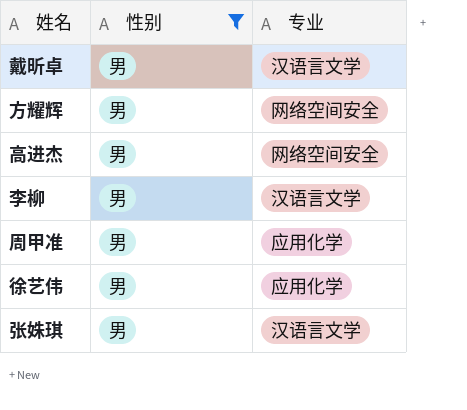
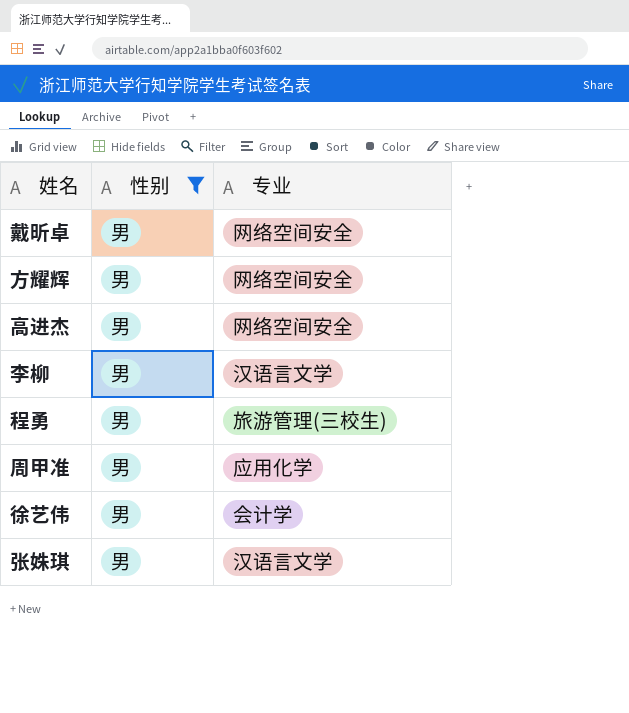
戴昕卓 | 专业: 汉语言文学 -> 网络空间安全
row 程勇: none -> 男 | 旅游管理(三校生)
徐艺伟 | 专业: 应用化学 -> 会计学

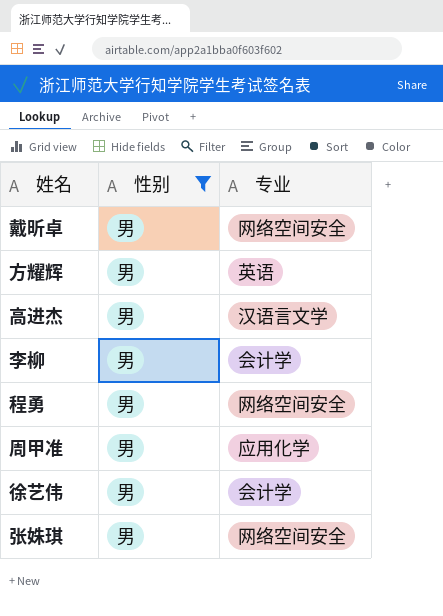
方耀辉 | 专业: 网络空间安全 -> 英语
高进杰 | 专业: 网络空间安全 -> 汉语言文学
李柳 | 专业: 汉语言文学 -> 会计学
程勇 | 专业: 旅游管理(三校生) -> 网络空间安全
张姝琪 | 专业: 汉语言文学 -> 网络空间安全

